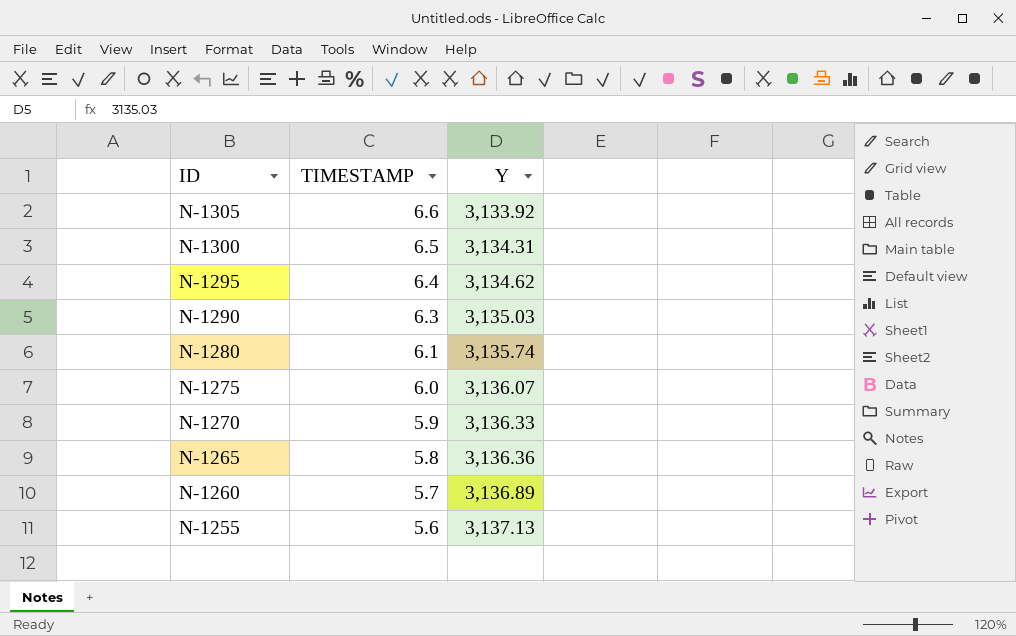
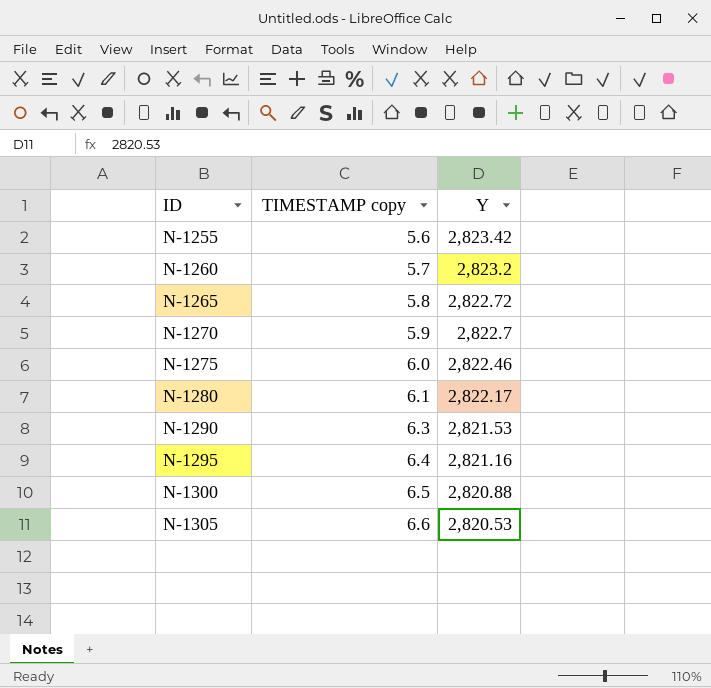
row order: ID descending -> ID ascending
column name: TIMESTAMP -> TIMESTAMP copy
N-1255 | Y: 3,137.13 -> 2,823.42
N-1260 | Y: 3,136.89 -> 2,823.2
N-1265 | Y: 3,136.36 -> 2,822.72
N-1270 | Y: 3,136.33 -> 2,822.7
N-1275 | Y: 3,136.07 -> 2,822.46
N-1280 | Y: 3,135.74 -> 2,822.17
N-1290 | Y: 3,135.03 -> 2,821.53
N-1295 | Y: 3,134.62 -> 2,821.16
N-1300 | Y: 3,134.31 -> 2,820.88
N-1305 | Y: 3,133.92 -> 2,820.53

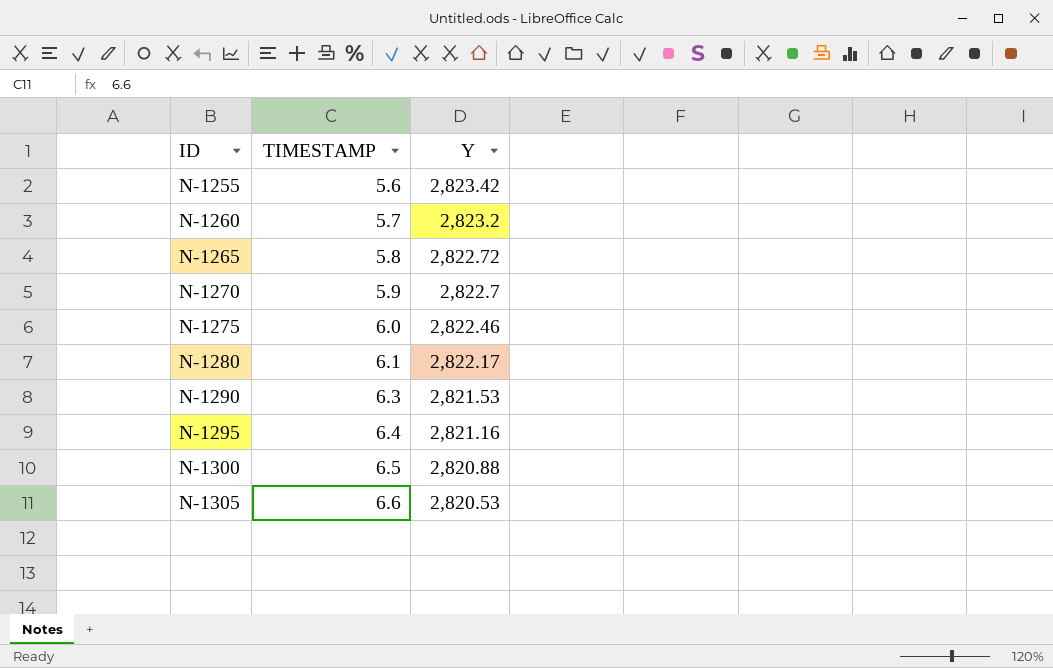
column name: TIMESTAMP copy -> TIMESTAMP

